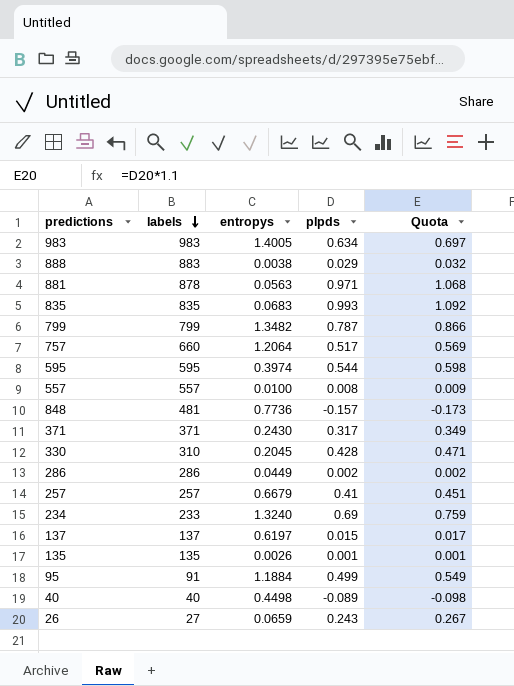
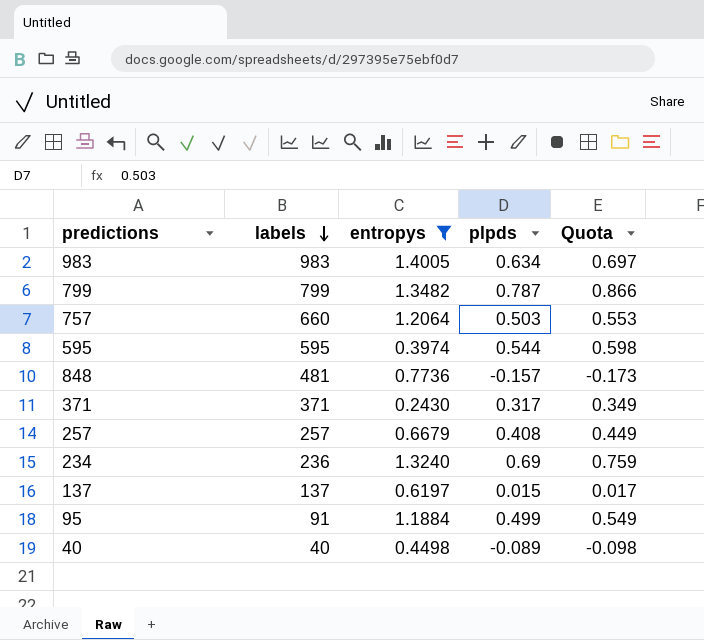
filter: none -> entropys >= 0.2430
757 | plpds: 0.517 -> 0.503
757 | Quota: 0.569 -> 0.553
257 | plpds: 0.41 -> 0.408
257 | Quota: 0.451 -> 0.449
234 | labels: 233 -> 236

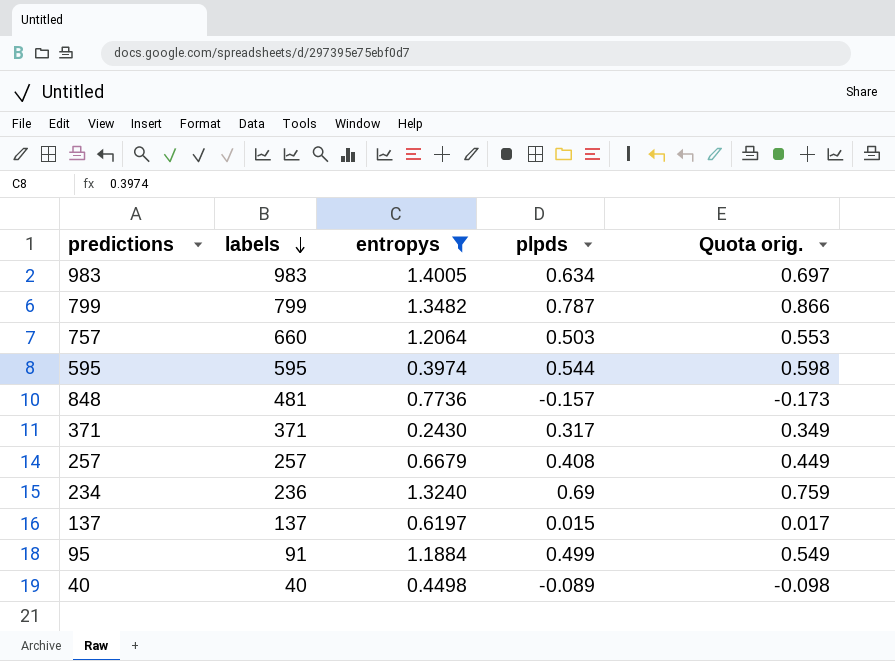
column name: Quota -> Quota orig.

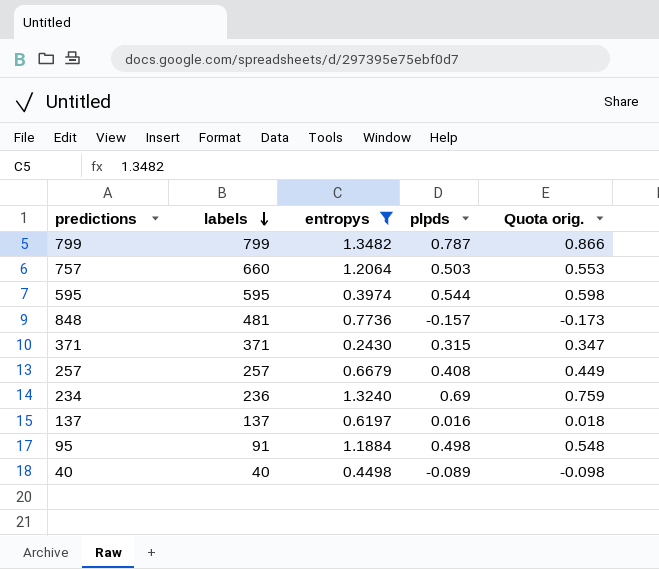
row 983: 983 | 1.4005 | 0.634 | 0.697 -> none
371 | plpds: 0.317 -> 0.315
371 | Quota orig.: 0.349 -> 0.347
137 | plpds: 0.015 -> 0.016
137 | Quota orig.: 0.017 -> 0.018
95 | plpds: 0.499 -> 0.498
95 | Quota orig.: 0.549 -> 0.548

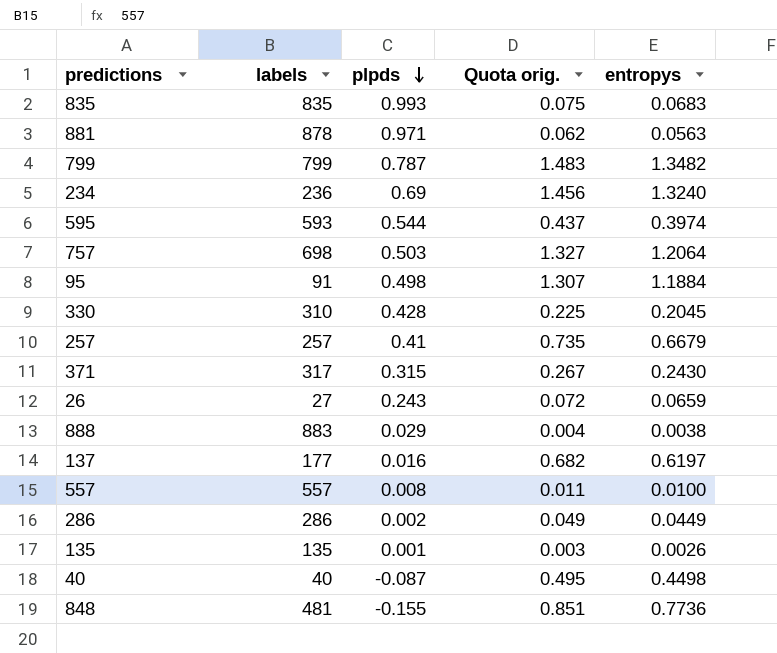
filter: entropys >= 0.2430 -> none
row order: labels descending -> plpds descending
column Quota orig. | formula: [plpds] * 1.1 -> [entropys] * 1.1
column entropys | position: 3 -> 5
595 | labels: 595 -> 593
757 | labels: 660 -> 698
257 | plpds: 0.408 -> 0.41
371 | labels: 371 -> 317
137 | labels: 137 -> 177
40 | plpds: -0.089 -> -0.087
848 | plpds: -0.157 -> -0.155

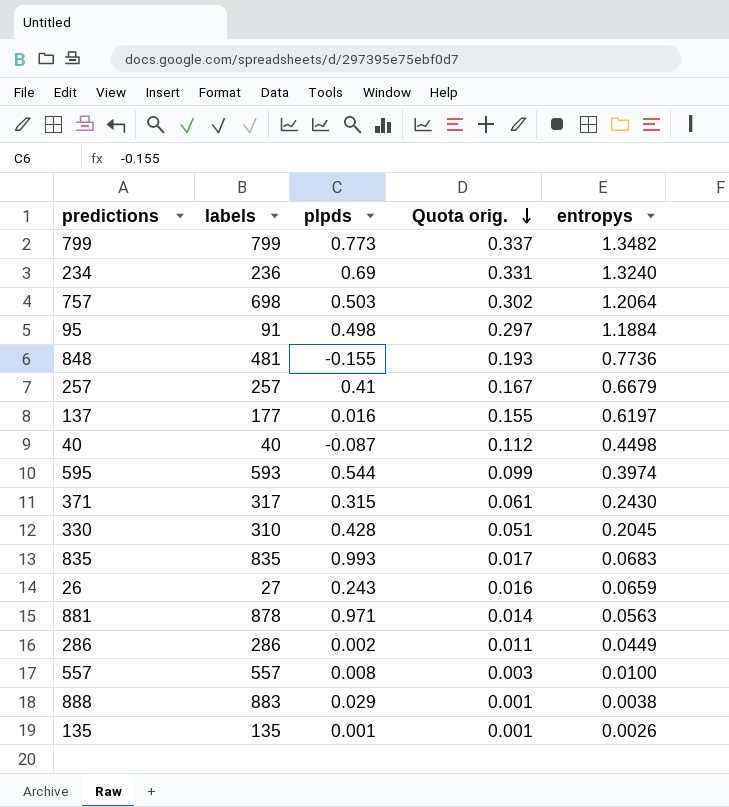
row order: plpds descending -> Quota orig. descending
column Quota orig. | formula: [entropys] * 1.1 -> [entropys] * 0.25
799 | plpds: 0.787 -> 0.773

